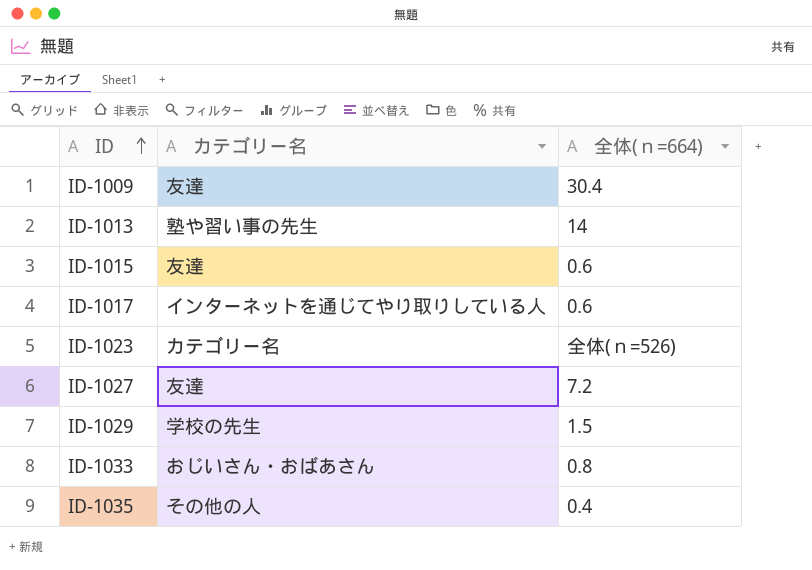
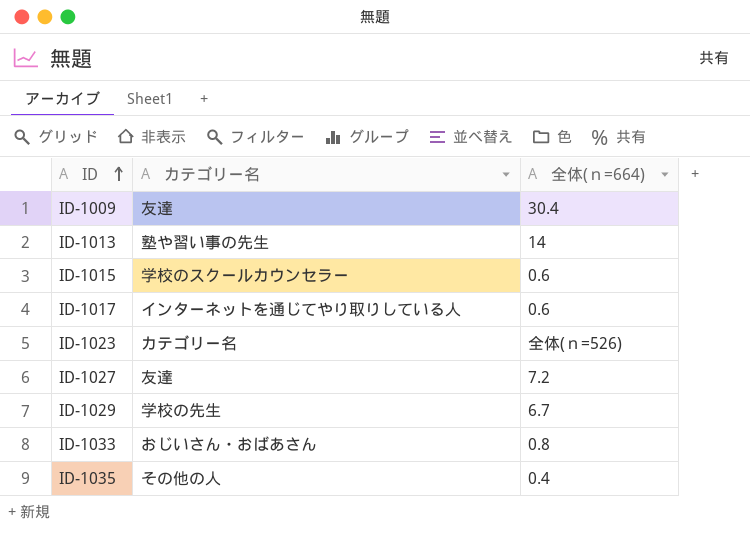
ID-1015 | カテゴリー名: 友達 -> 学校のスクールカウンセラー
ID-1029 | 全体(ｎ=664): 1.5 -> 6.7

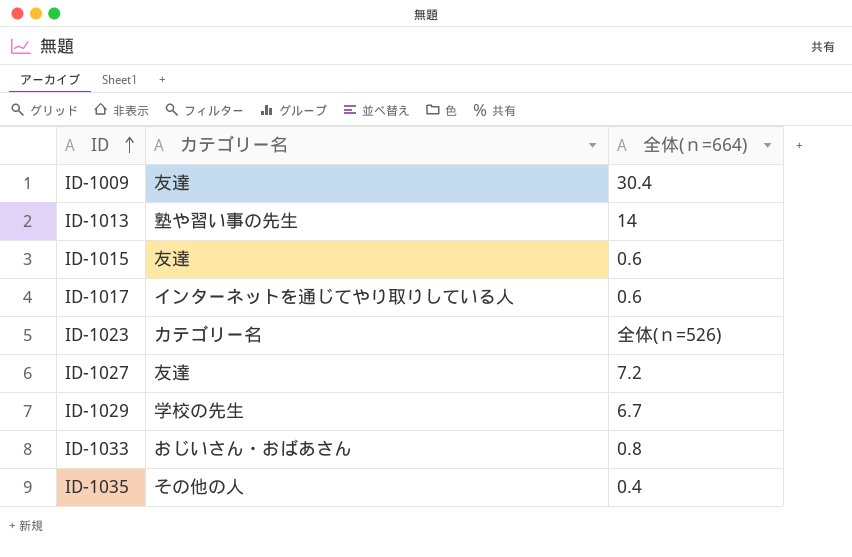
ID-1015 | カテゴリー名: 学校のスクールカウンセラー -> 友達

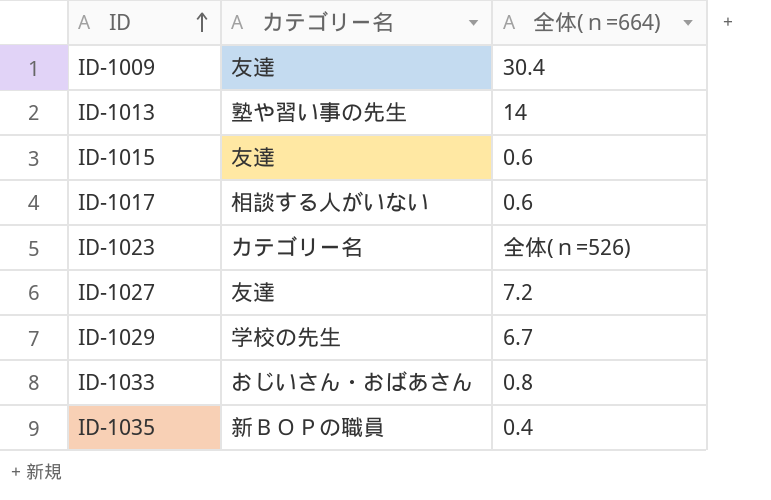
ID-1017 | カテゴリー名: インターネットを通じてやり取りしている人 -> 相談する人がいない
ID-1035 | カテゴリー名: その他の人 -> 新ＢＯＰの職員

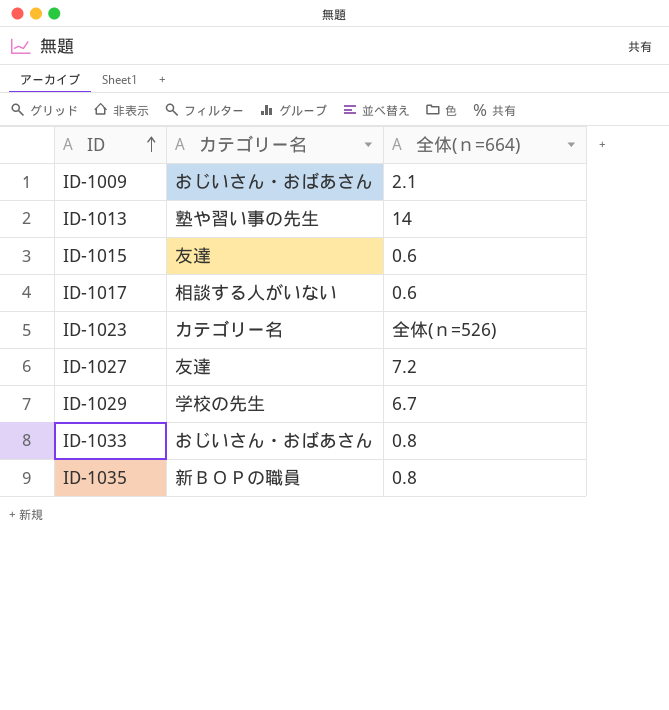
ID-1009 | カテゴリー名: 友達 -> おじいさん・おばあさん
ID-1009 | 全体(ｎ=664): 30.4 -> 2.1
ID-1035 | 全体(ｎ=664): 0.4 -> 0.8

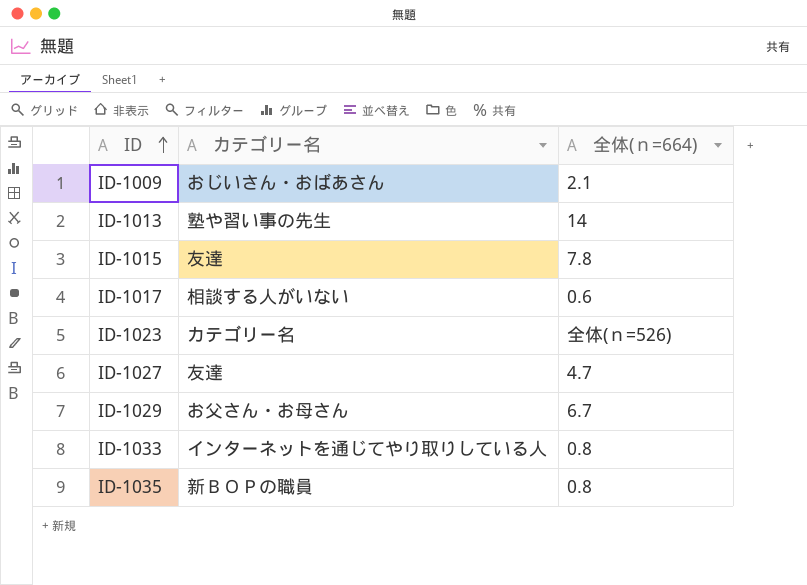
ID-1015 | 全体(ｎ=664): 0.6 -> 7.8
ID-1027 | 全体(ｎ=664): 7.2 -> 4.7
ID-1029 | カテゴリー名: 学校の先生 -> お父さん・お母さん
ID-1033 | カテゴリー名: おじいさん・おばあさん -> インターネットを通じてやり取りしている人

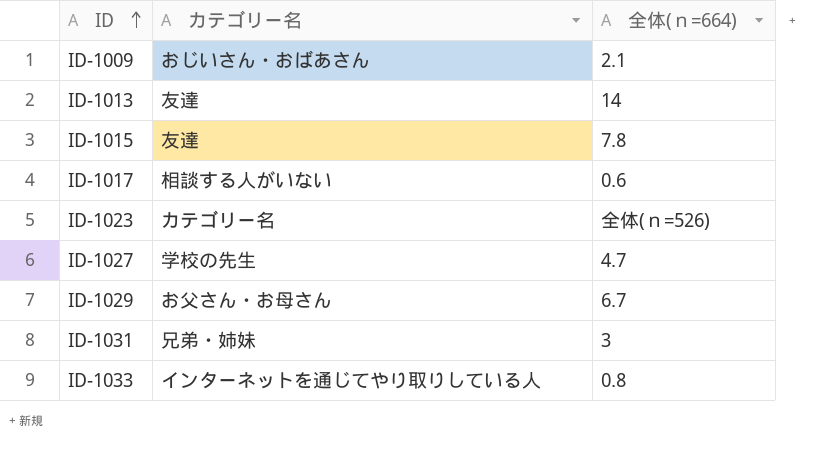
row ID-1035: 新ＢＯＰの職員 | 0.8 -> none
ID-1013 | カテゴリー名: 塾や習い事の先生 -> 友達
ID-1027 | カテゴリー名: 友達 -> 学校の先生
row ID-1031: none -> 兄弟・姉妹 | 3

